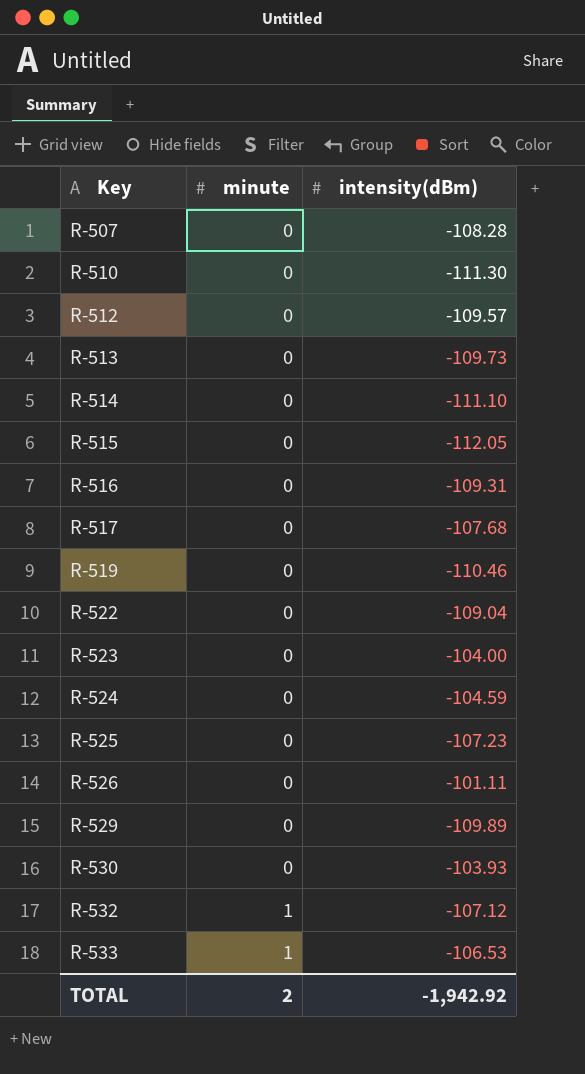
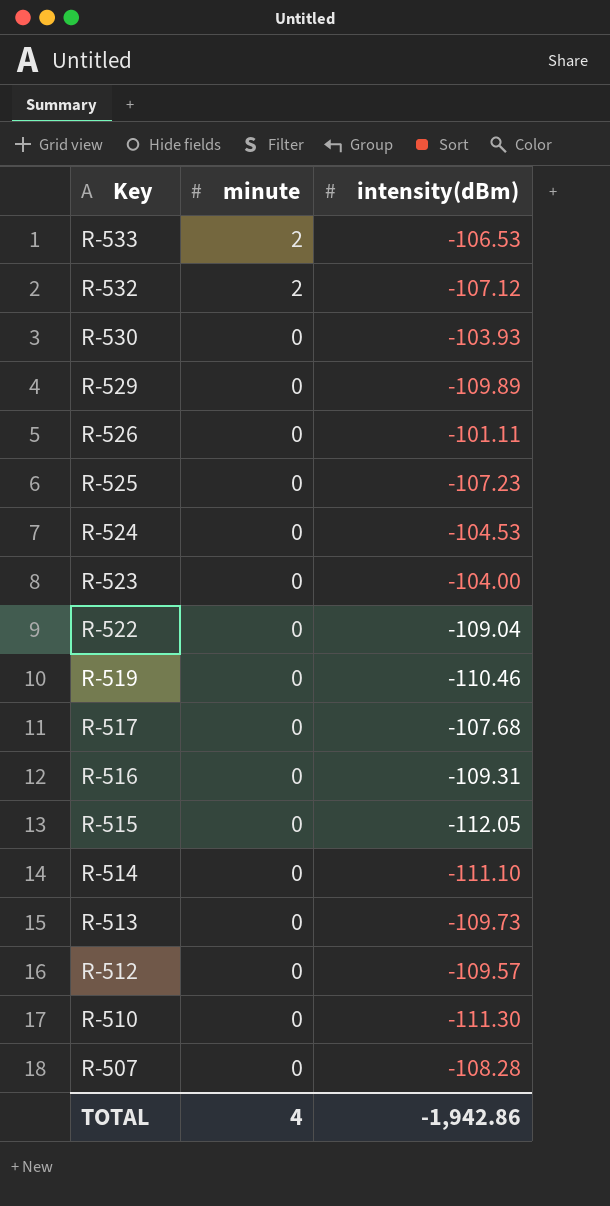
row order: Key ascending -> Key descending
R-533 | minute: 1 -> 2
R-532 | minute: 1 -> 2
R-524 | intensity(dBm): -104.59 -> -104.53
TOTAL | minute: 2 -> 4
TOTAL | intensity(dBm): -1,942.92 -> -1,942.86

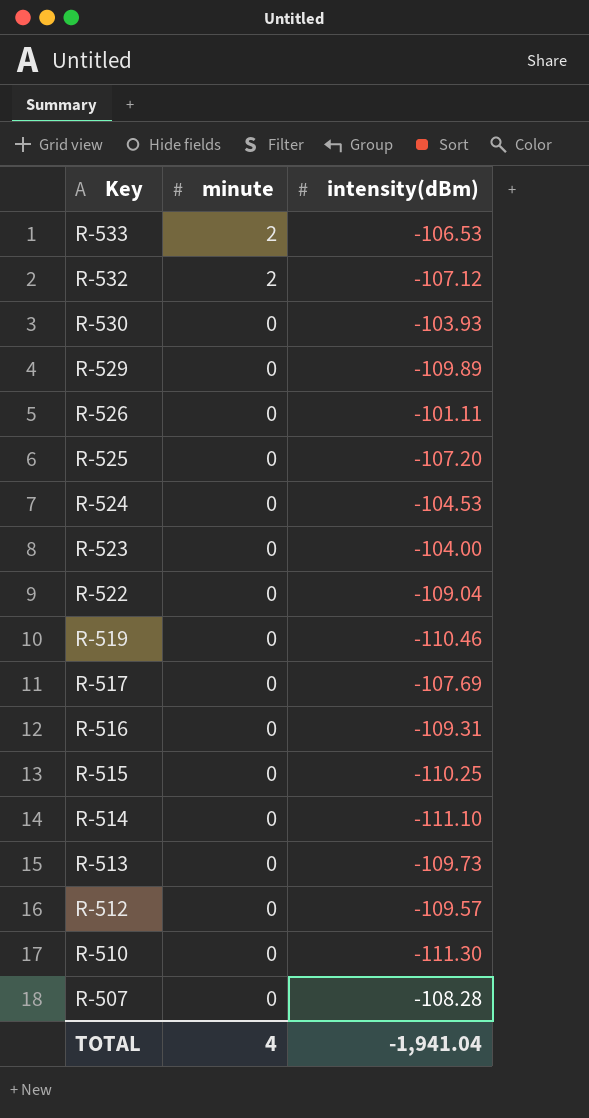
R-525 | intensity(dBm): -107.23 -> -107.20
R-517 | intensity(dBm): -107.68 -> -107.69
R-515 | intensity(dBm): -112.05 -> -110.25
TOTAL | intensity(dBm): -1,942.86 -> -1,941.04

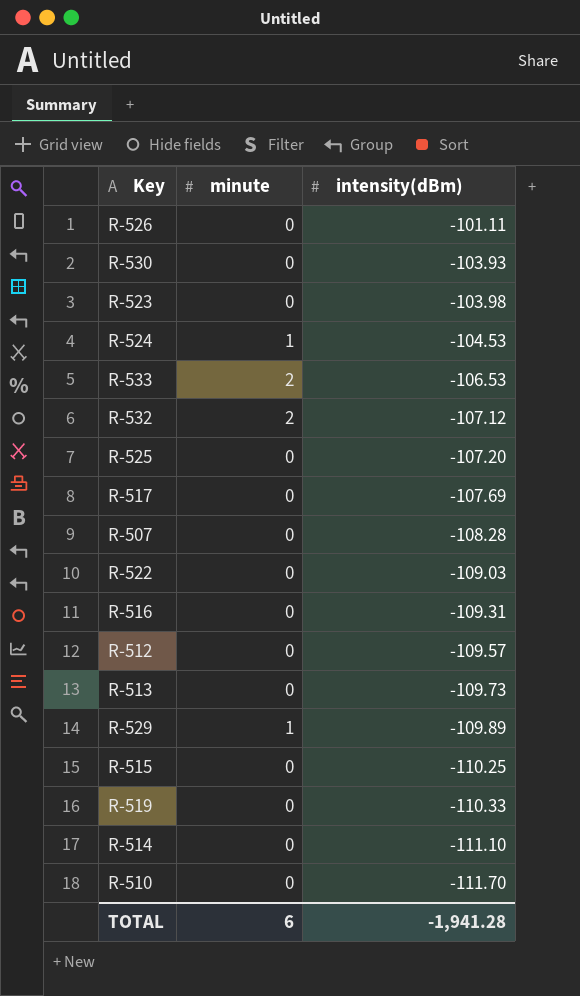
row order: Key descending -> intensity(dBm) descending
R-523 | intensity(dBm): -104.00 -> -103.98
R-524 | minute: 0 -> 1
R-522 | intensity(dBm): -109.04 -> -109.03
R-529 | minute: 0 -> 1
R-519 | intensity(dBm): -110.46 -> -110.33
R-510 | intensity(dBm): -111.30 -> -111.70
TOTAL | minute: 4 -> 6
TOTAL | intensity(dBm): -1,941.04 -> -1,941.28

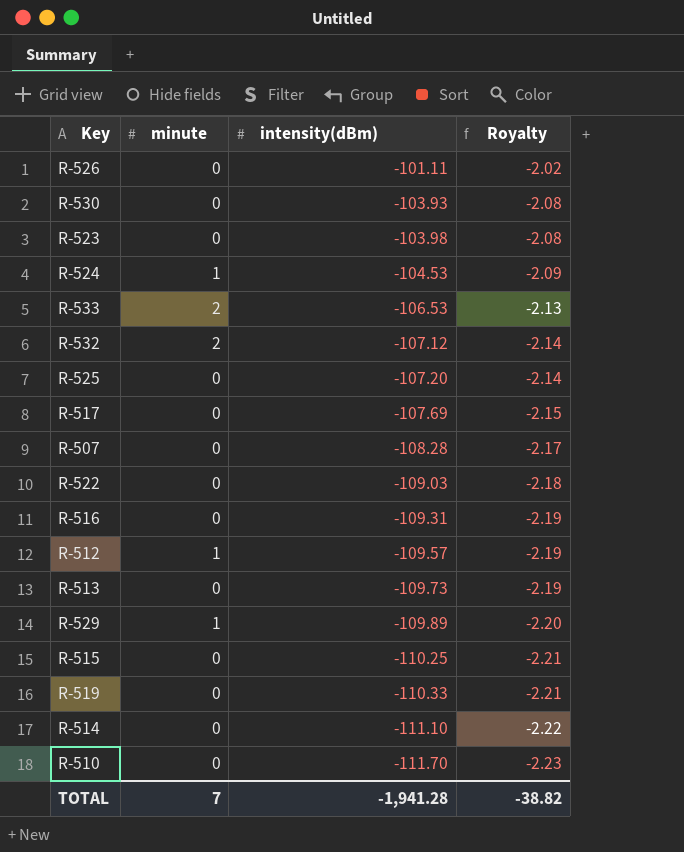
column Royalty | formula: none -> [intensity(dBm)] * 0.02
R-512 | minute: 0 -> 1
TOTAL | minute: 6 -> 7

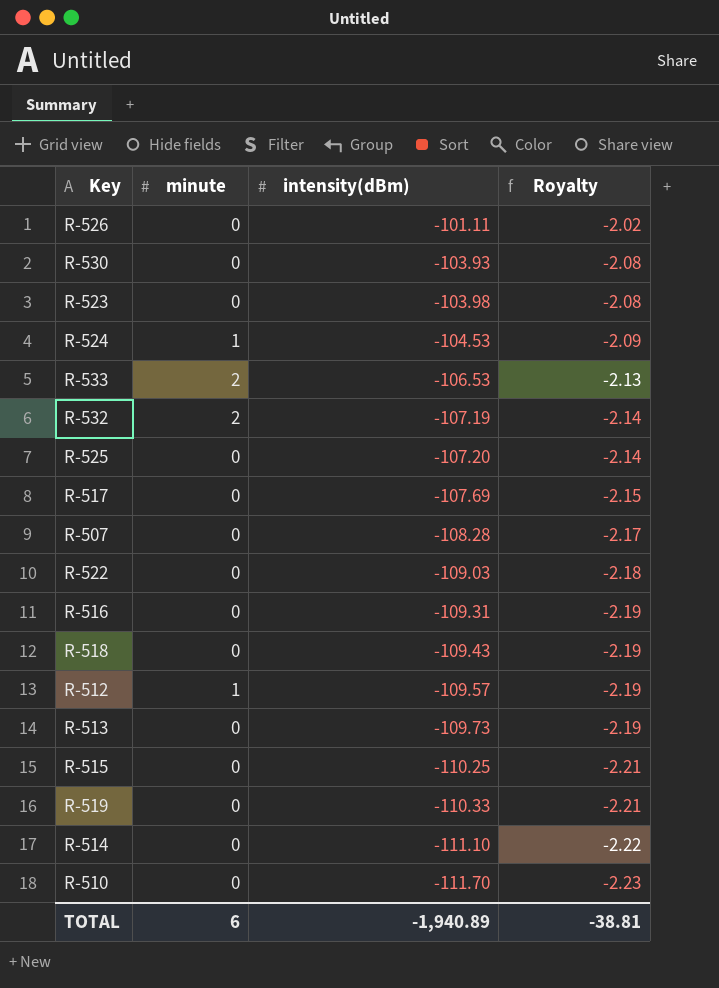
row R-529: 1 | -109.89 | -2.20 -> none
R-532 | intensity(dBm): -107.12 -> -107.19
row R-518: none -> 0 | -109.43 | -2.19
TOTAL | minute: 7 -> 6
TOTAL | intensity(dBm): -1,941.28 -> -1,940.89
TOTAL | Royalty: -38.82 -> -38.81

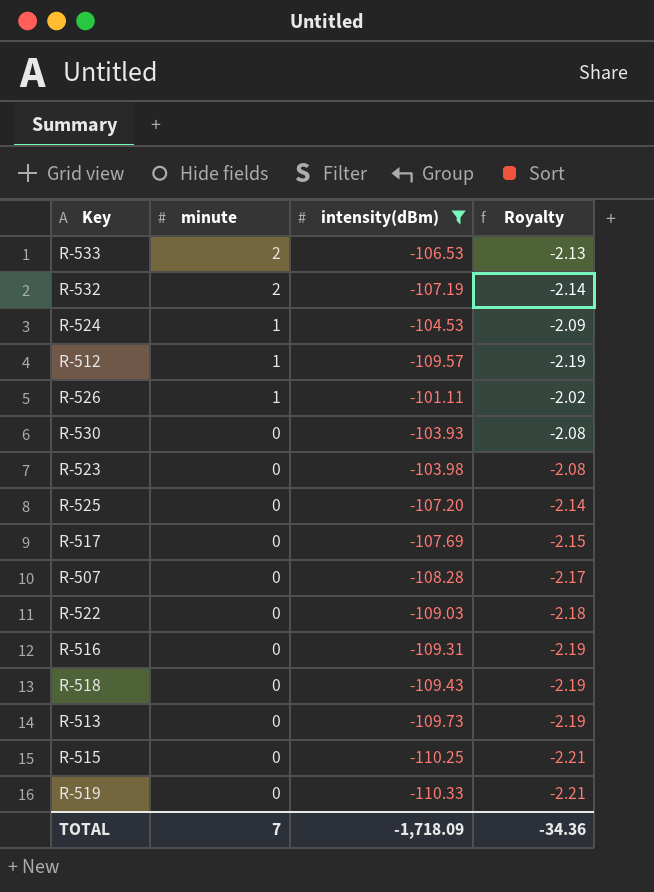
filter: none -> intensity(dBm) >= -110.33
row order: intensity(dBm) descending -> minute descending
R-526 | minute: 0 -> 1
TOTAL | minute: 6 -> 7
TOTAL | intensity(dBm): -1,940.89 -> -1,718.09
TOTAL | Royalty: -38.81 -> -34.36

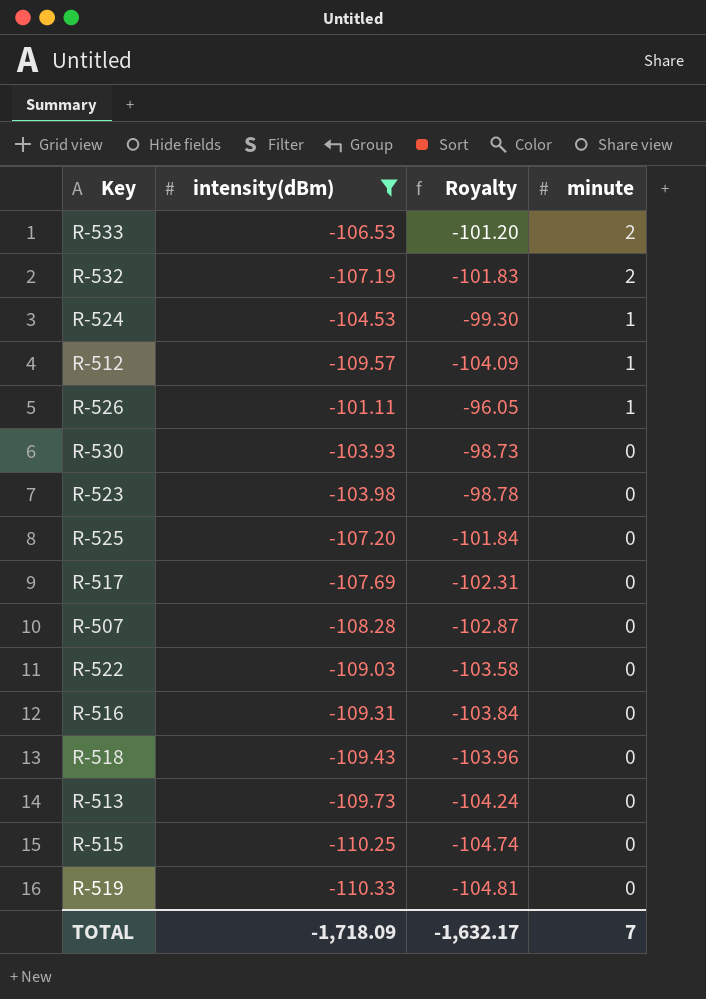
column Royalty | formula: [intensity(dBm)] * 0.02 -> [intensity(dBm)] * 0.95
column minute | position: 2 -> 4
TOTAL | Royalty: -34.36 -> -1,632.17

